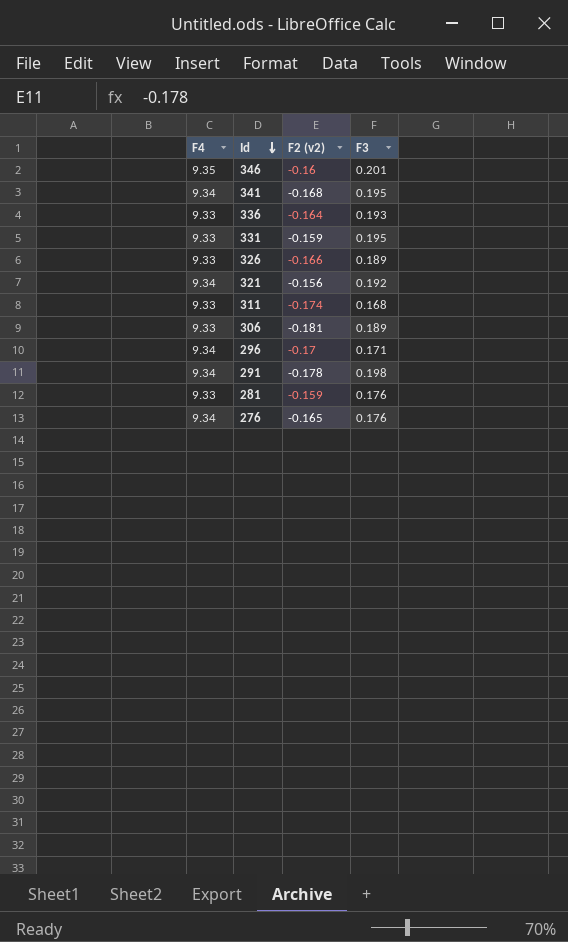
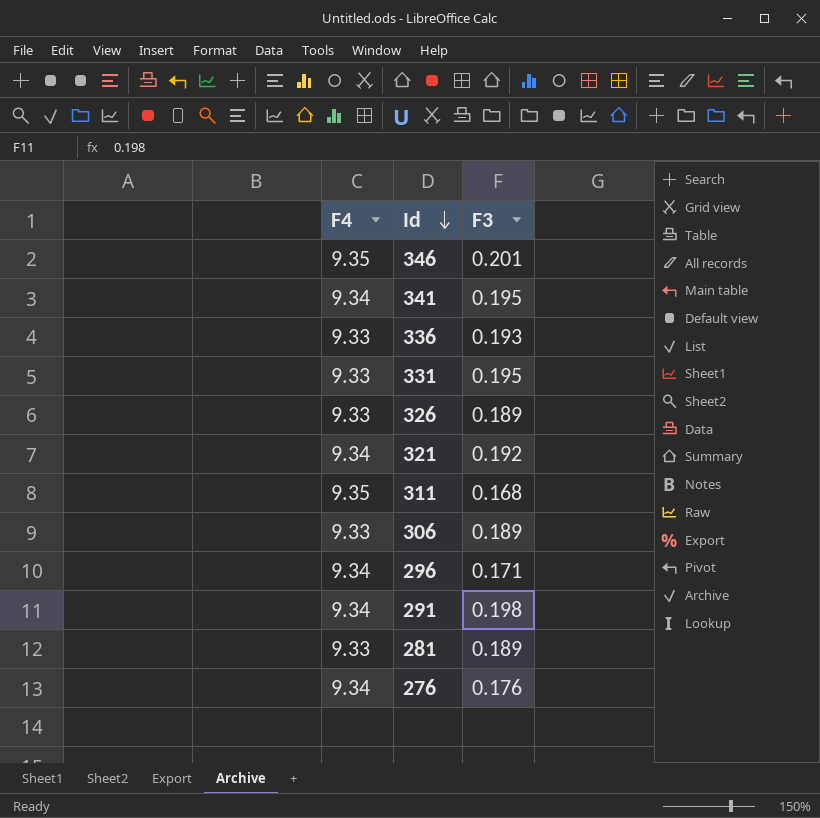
column F2 (v2) | position: 3 -> none
311 | F4: 9.33 -> 9.35
281 | F3: 0.176 -> 0.189

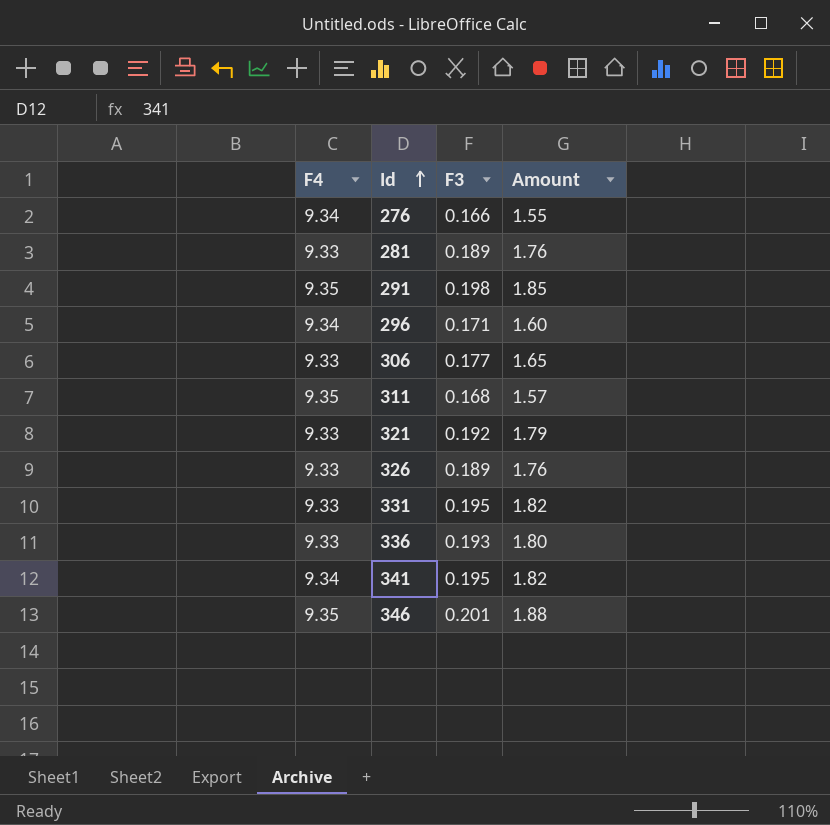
row order: Id descending -> Id ascending
column Amount | formula: none -> [F4] * [F3]
276 | F3: 0.176 -> 0.166
291 | F4: 9.34 -> 9.35
306 | F3: 0.189 -> 0.177
321 | F4: 9.34 -> 9.33

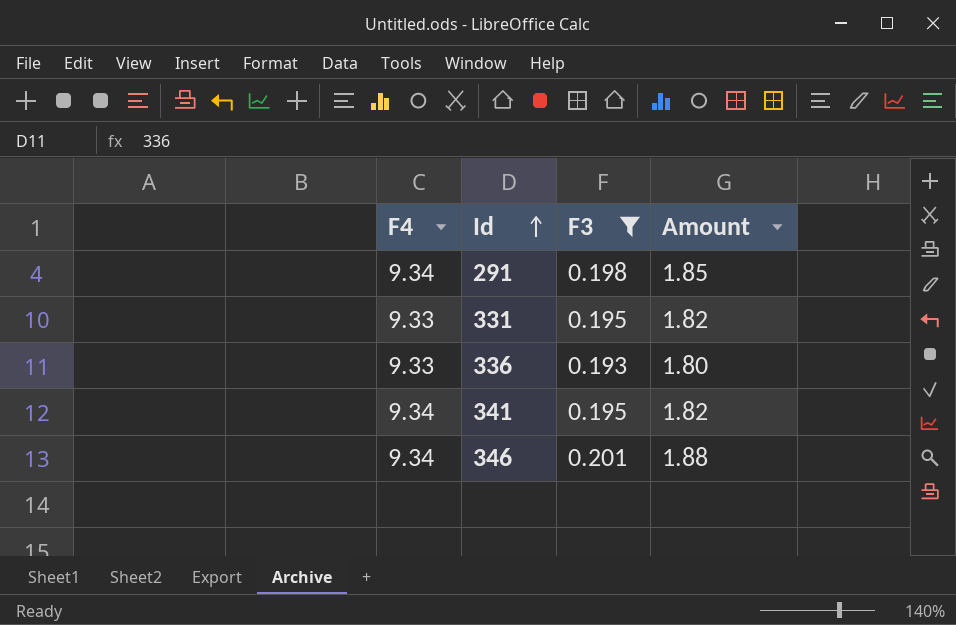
filter: none -> F3 >= 0.193
291 | F4: 9.35 -> 9.34
346 | F4: 9.35 -> 9.34

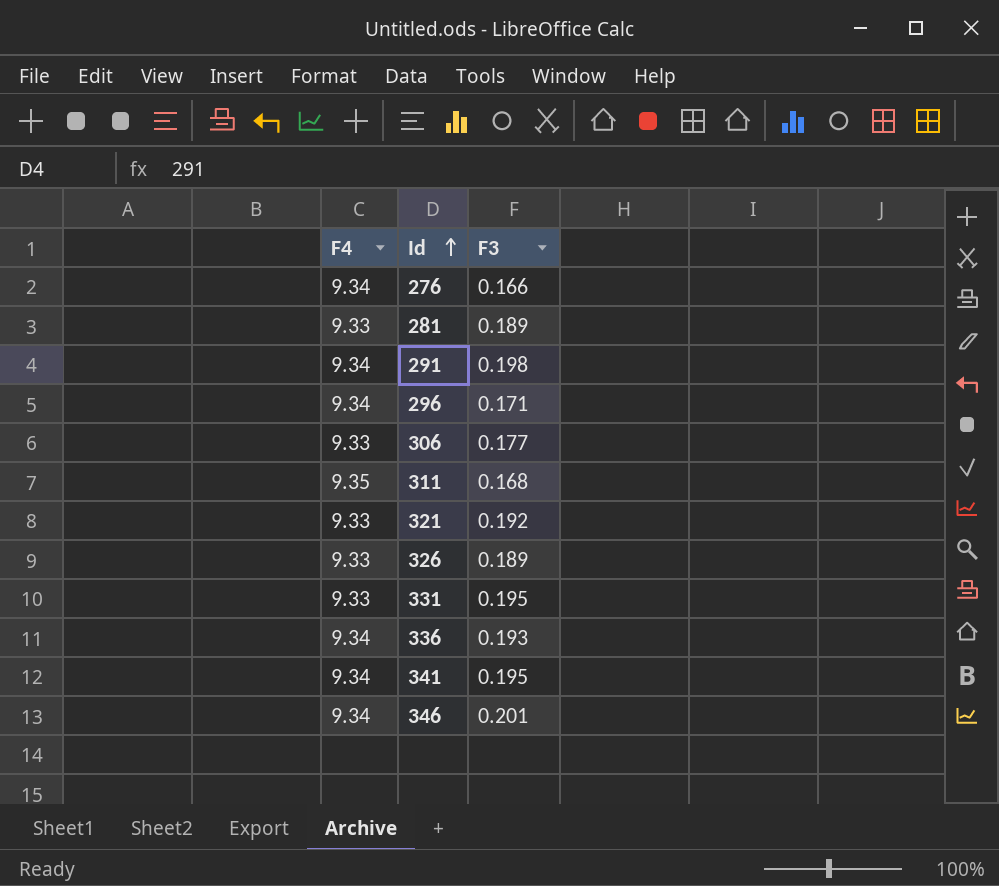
filter: F3 >= 0.193 -> none
column Amount | formula: [F4] * [F3] -> none
336 | F4: 9.33 -> 9.34

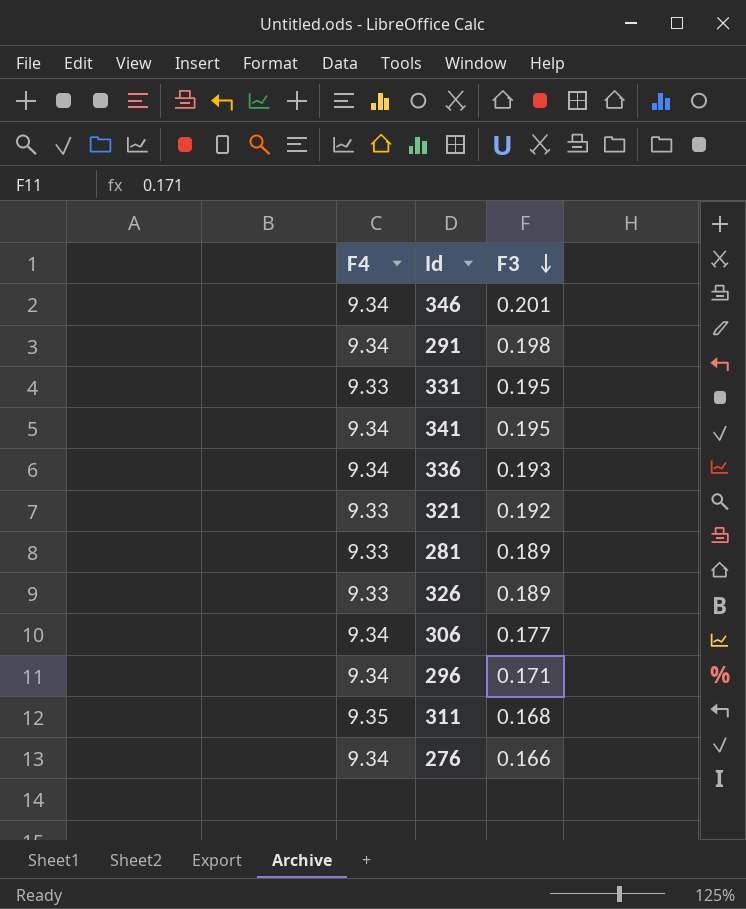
row order: Id ascending -> F3 descending
306 | F4: 9.33 -> 9.34

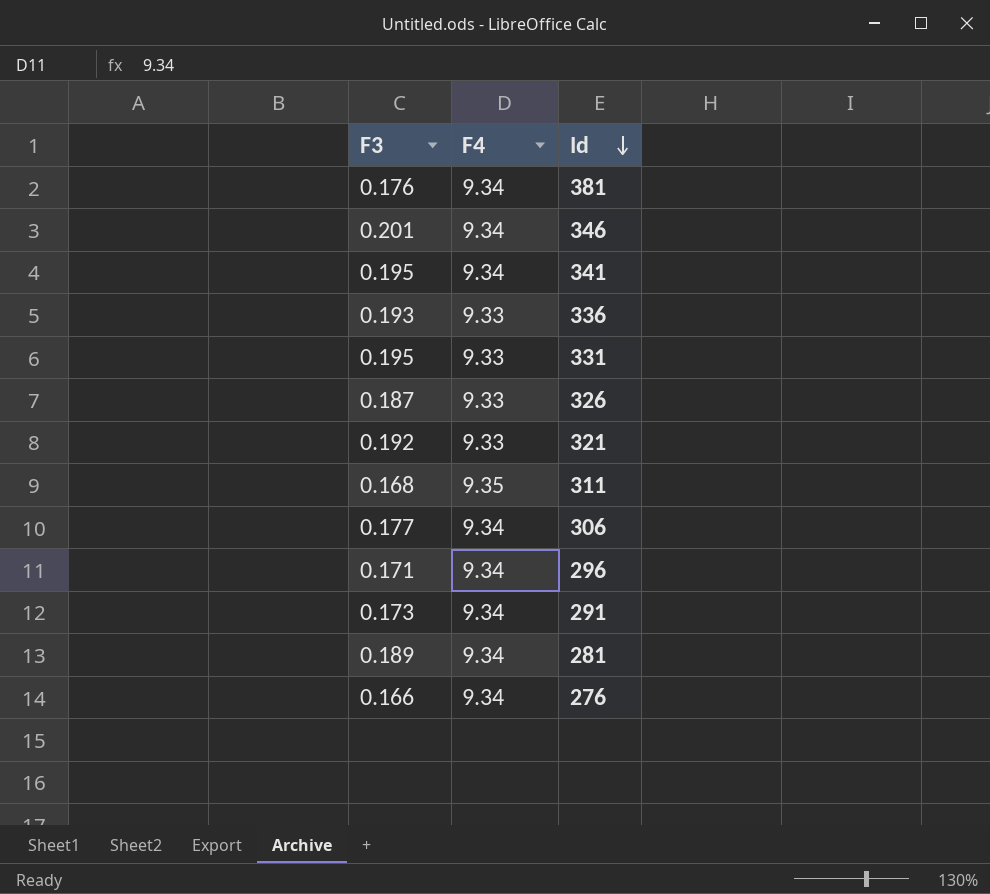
row order: F3 descending -> Id descending
column F3 | position: 3 -> 1
row 381: none -> 0.176 | 9.34
336 | F4: 9.34 -> 9.33
326 | F3: 0.189 -> 0.187
291 | F3: 0.198 -> 0.173
281 | F4: 9.33 -> 9.34

